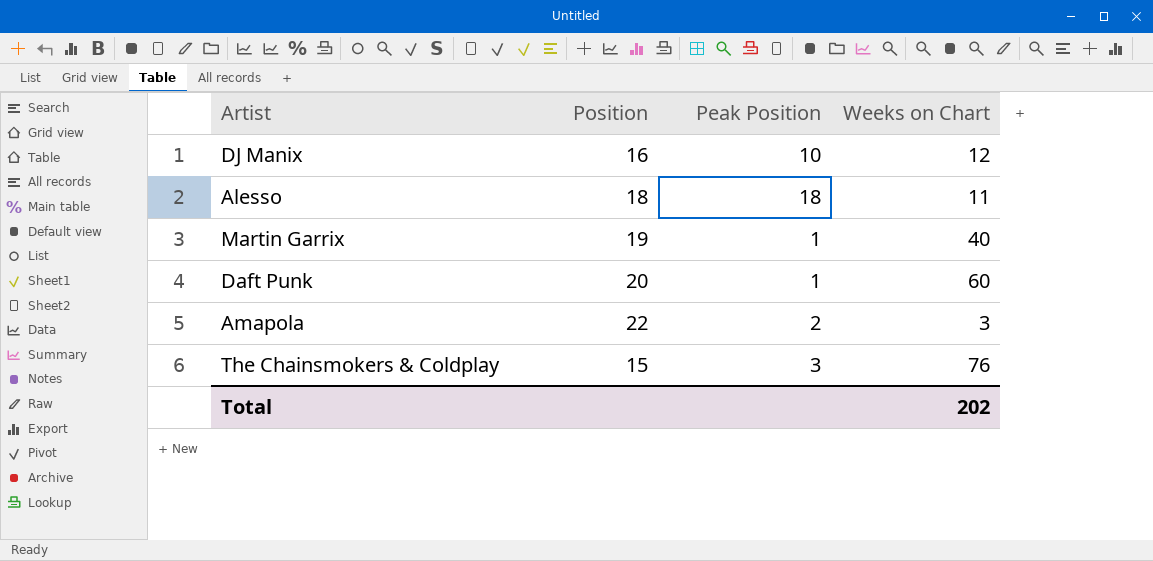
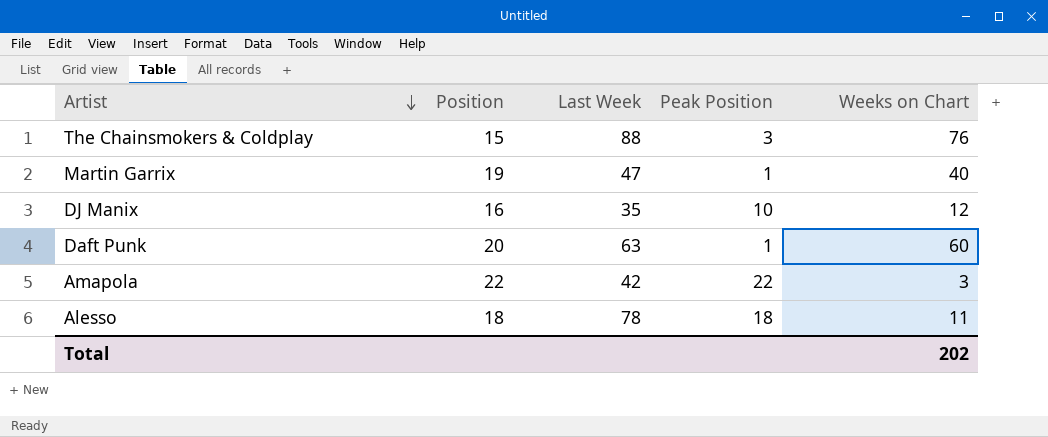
row order: none -> Artist descending
column Last Week | position: none -> 3
Amapola | Peak Position: 2 -> 22

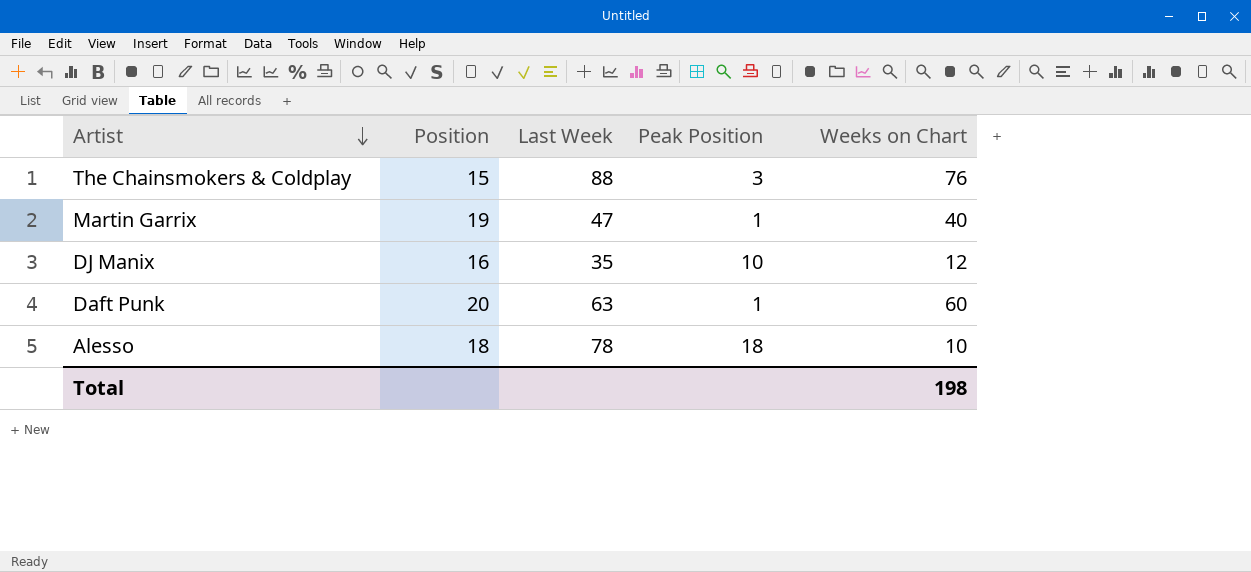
row Amapola: 22 | 42 | 22 | 3 -> none
Alesso | Weeks on Chart: 11 -> 10
Total | Weeks on Chart: 202 -> 198

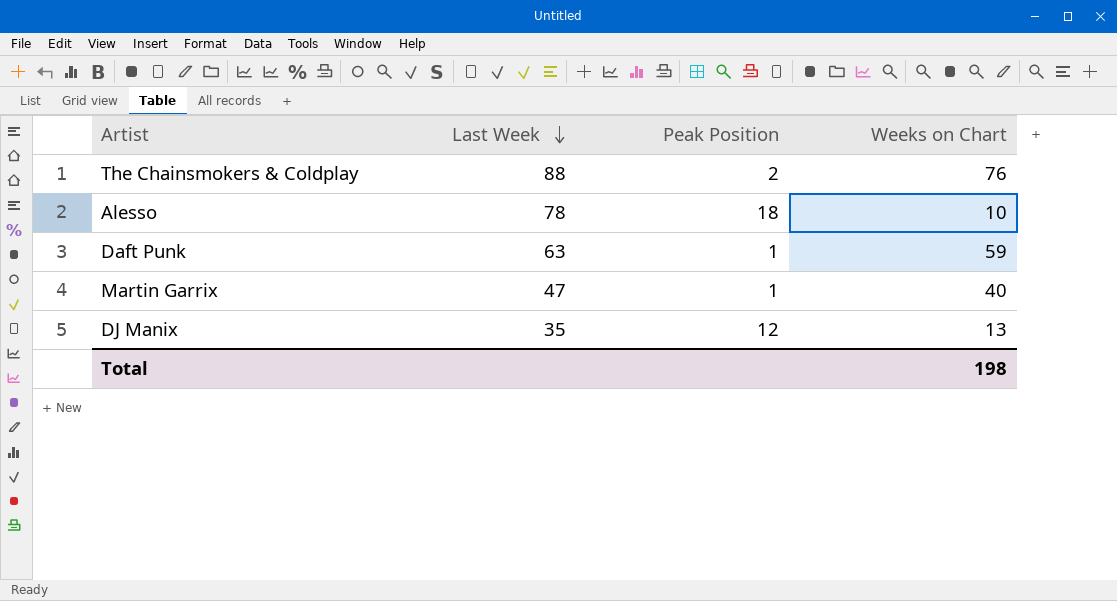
row order: Artist descending -> Last Week descending
column Position | position: 2 -> none
The Chainsmokers & Coldplay | Peak Position: 3 -> 2
Daft Punk | Weeks on Chart: 60 -> 59
DJ Manix | Peak Position: 10 -> 12
DJ Manix | Weeks on Chart: 12 -> 13

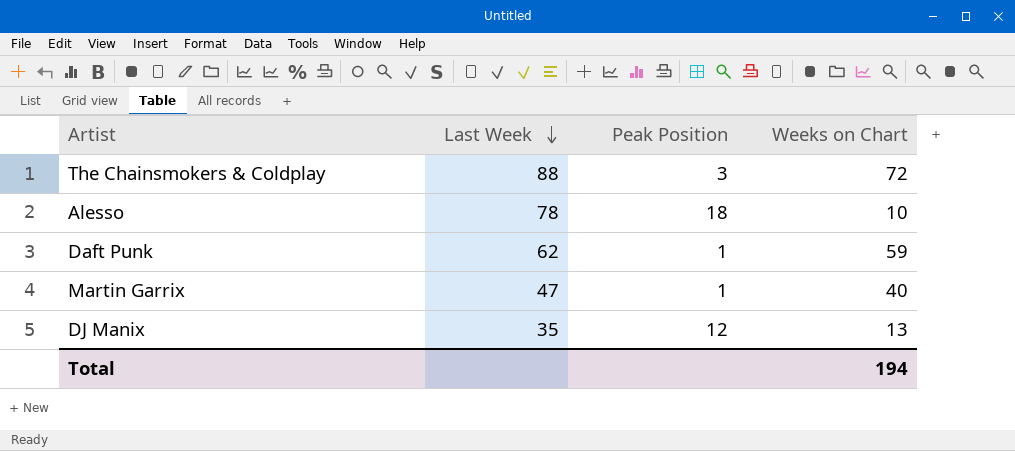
The Chainsmokers & Coldplay | Peak Position: 2 -> 3
The Chainsmokers & Coldplay | Weeks on Chart: 76 -> 72
Daft Punk | Last Week: 63 -> 62
Total | Weeks on Chart: 198 -> 194

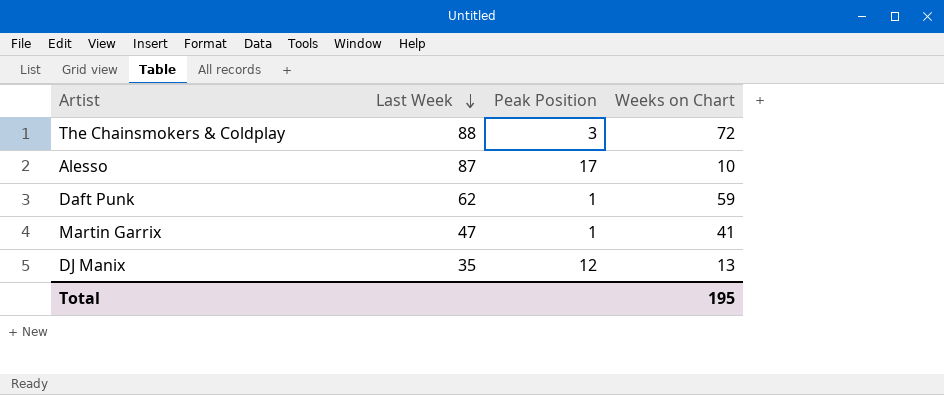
Alesso | Last Week: 78 -> 87
Alesso | Peak Position: 18 -> 17
Martin Garrix | Weeks on Chart: 40 -> 41
Total | Weeks on Chart: 194 -> 195

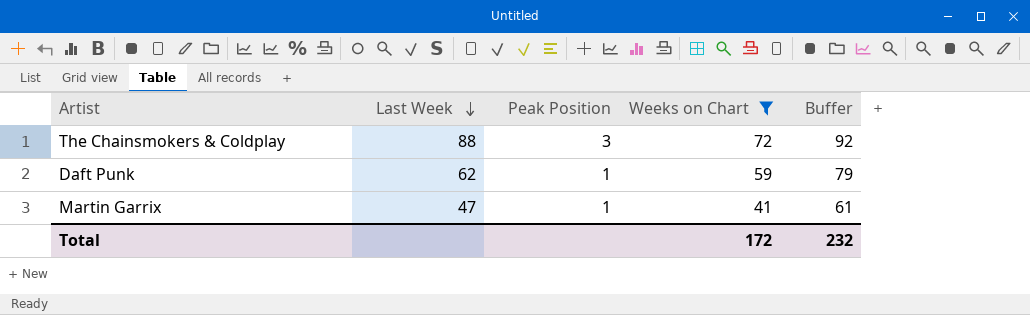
filter: none -> Weeks on Chart >= 41
column Buffer | formula: none -> [Weeks on Chart] + 20
Total | Weeks on Chart: 195 -> 172

